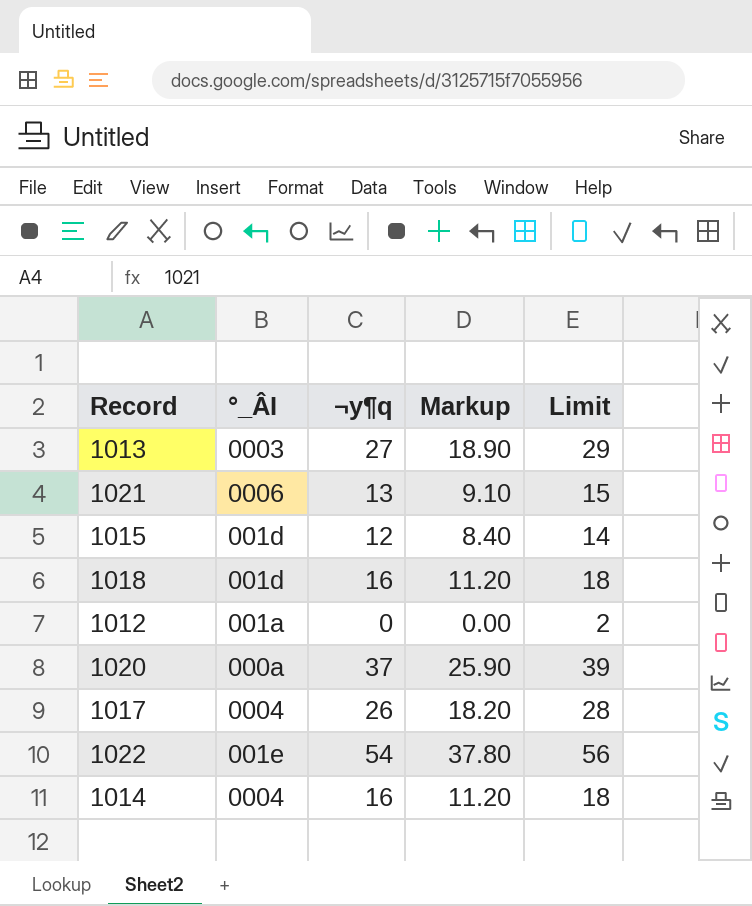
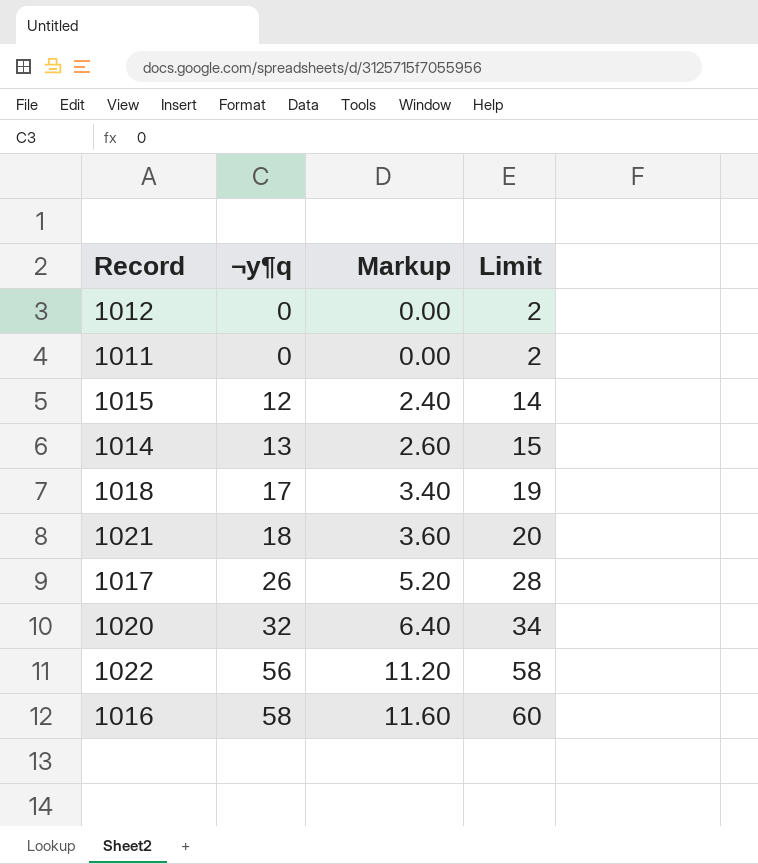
row order: none -> ¬y¶q ascending
column °_ÂI | position: 2 -> none
column Markup | formula: [¬y¶q] * 0.7 -> [¬y¶q] * 0.2
row 1013: 0003 | 27 | 18.90 | 29 -> none
row 1011: none -> 0 | 0.00 | 2
1014 | ¬y¶q: 16 -> 13
1014 | Limit: 18 -> 15
1018 | ¬y¶q: 16 -> 17
1018 | Limit: 18 -> 19
1021 | ¬y¶q: 13 -> 18
1021 | Limit: 15 -> 20
1020 | ¬y¶q: 37 -> 32
1020 | Limit: 39 -> 34
1022 | ¬y¶q: 54 -> 56
1022 | Limit: 56 -> 58
row 1016: none -> 58 | 11.60 | 60

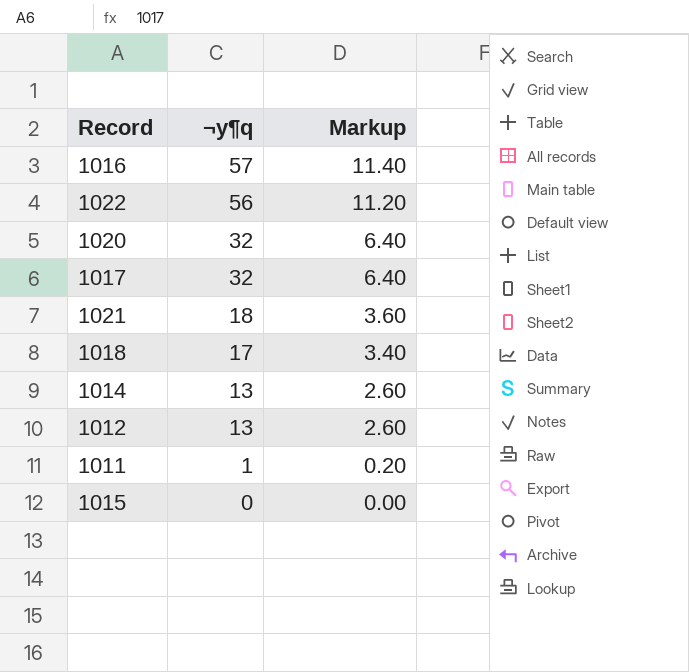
row order: ¬y¶q ascending -> ¬y¶q descending
column Limit | formula: [¬y¶q] + 2 -> none
1016 | ¬y¶q: 58 -> 57
1016 | Markup: 11.60 -> 11.40
1017 | ¬y¶q: 26 -> 32
1017 | Markup: 5.20 -> 6.40
1012 | ¬y¶q: 0 -> 13
1012 | Markup: 0.00 -> 2.60
1011 | ¬y¶q: 0 -> 1
1011 | Markup: 0.00 -> 0.20
1015 | ¬y¶q: 12 -> 0
1015 | Markup: 2.40 -> 0.00

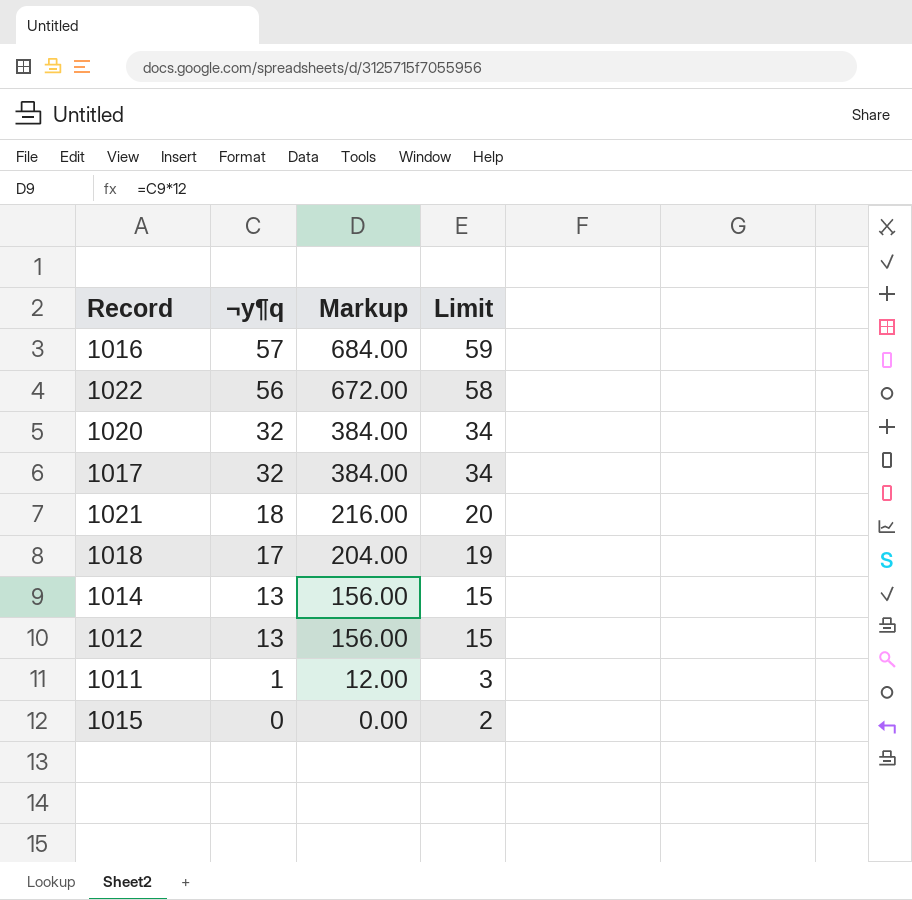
column Markup | formula: [¬y¶q] * 0.2 -> [¬y¶q] * 12
column Limit | formula: none -> [¬y¶q] + 2

